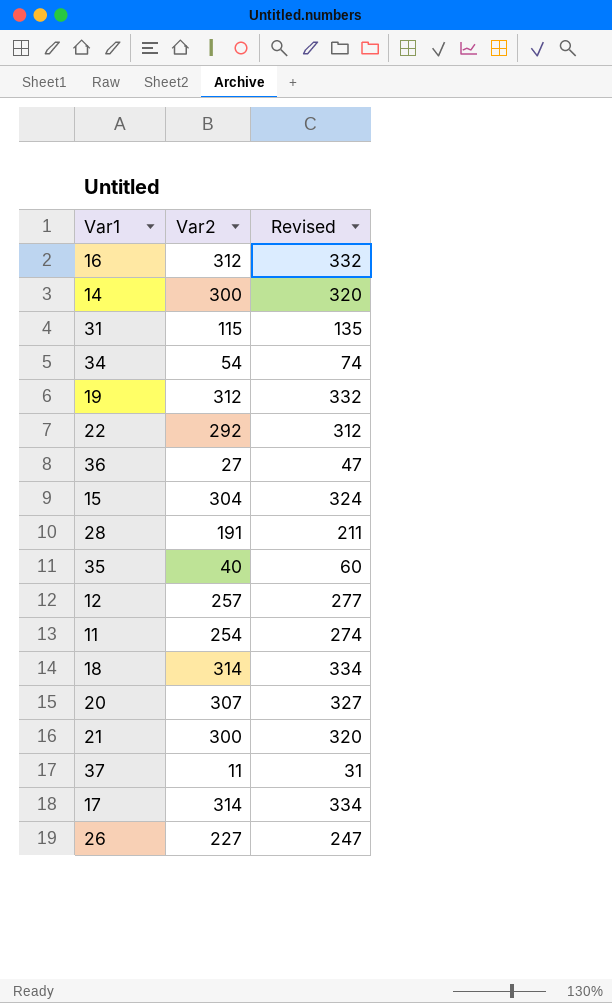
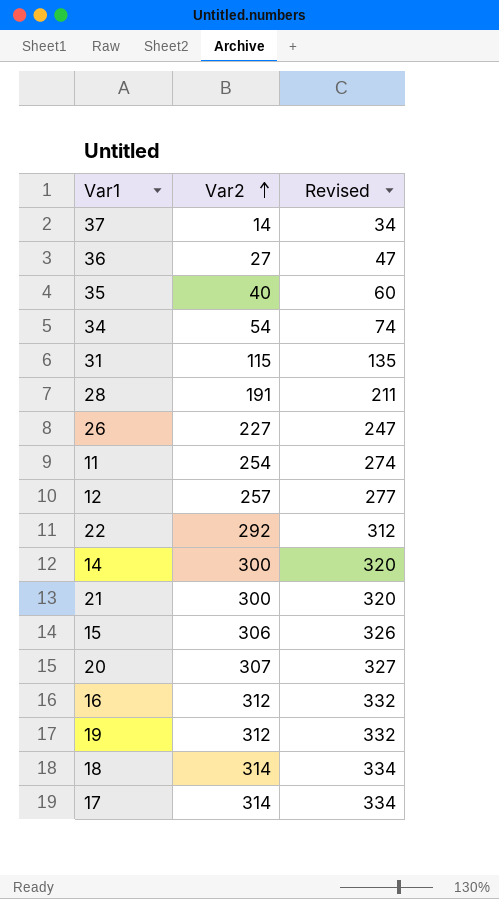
row order: none -> Var2 ascending
37 | Var2: 11 -> 14
37 | Revised: 31 -> 34
15 | Var2: 304 -> 306
15 | Revised: 324 -> 326

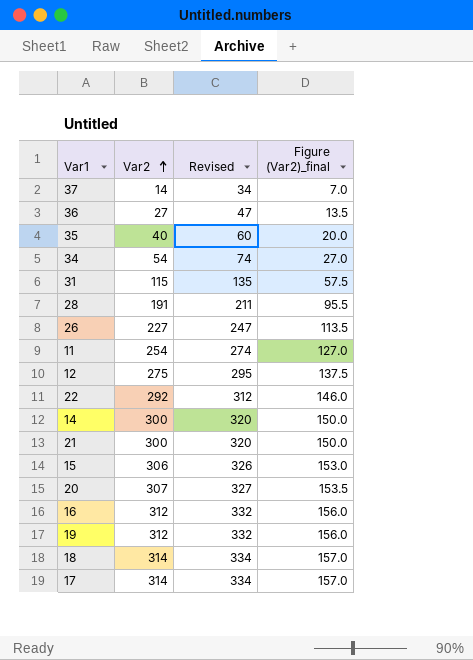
column Figure (Var2)_final | formula: none -> [Var2] * 0.5
12 | Var2: 257 -> 275
12 | Revised: 277 -> 295

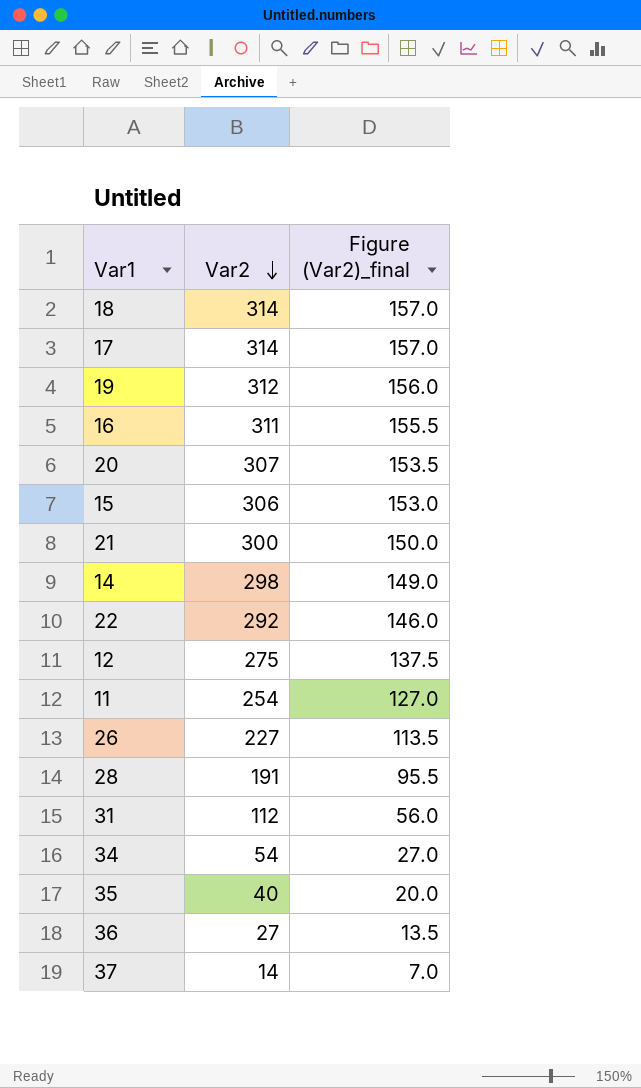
row order: Var2 ascending -> Var2 descending
column Revised | formula: [Var2] + 20 -> none
16 | Var2: 312 -> 311
16 | Figure (Var2)_final: 156.0 -> 155.5
14 | Var2: 300 -> 298
14 | Figure (Var2)_final: 150.0 -> 149.0
31 | Var2: 115 -> 112
31 | Figure (Var2)_final: 57.5 -> 56.0

